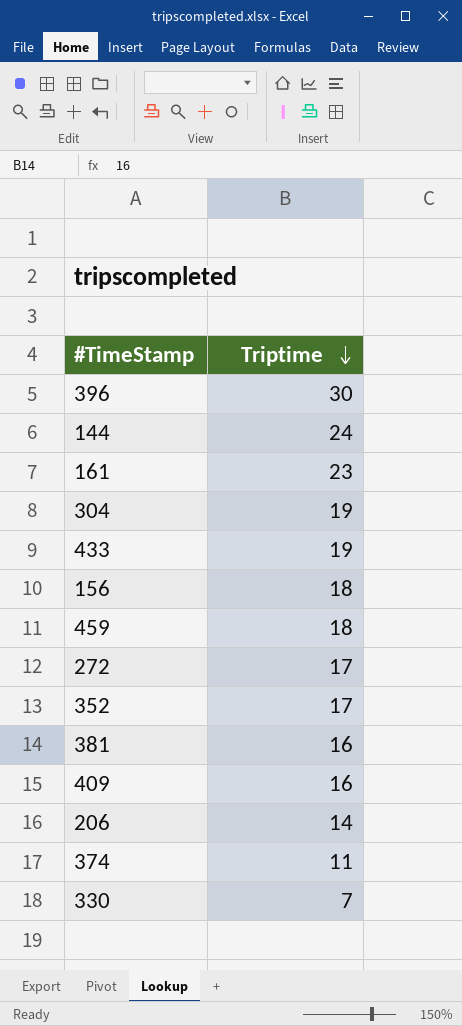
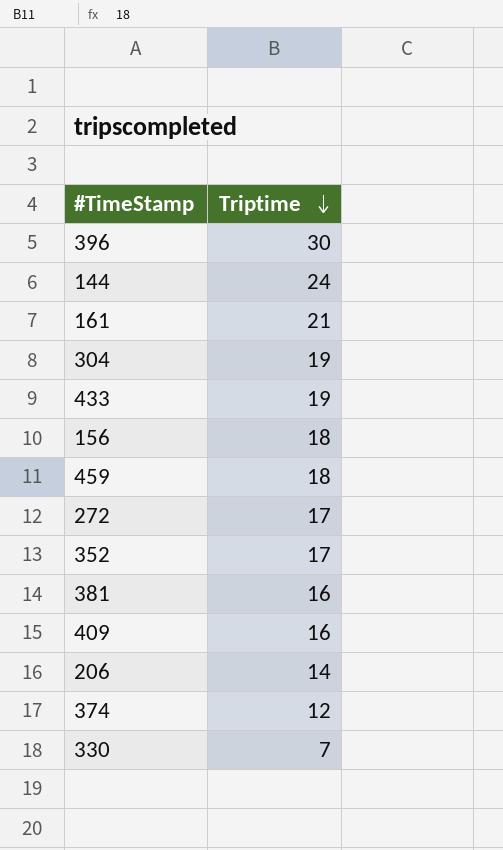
161 | Triptime: 23 -> 21
374 | Triptime: 11 -> 12

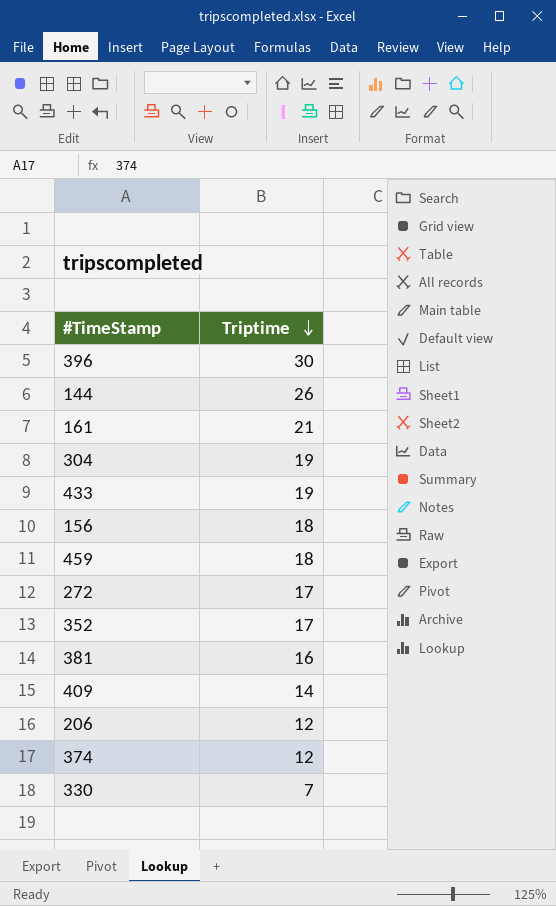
144 | Triptime: 24 -> 26
409 | Triptime: 16 -> 14
206 | Triptime: 14 -> 12

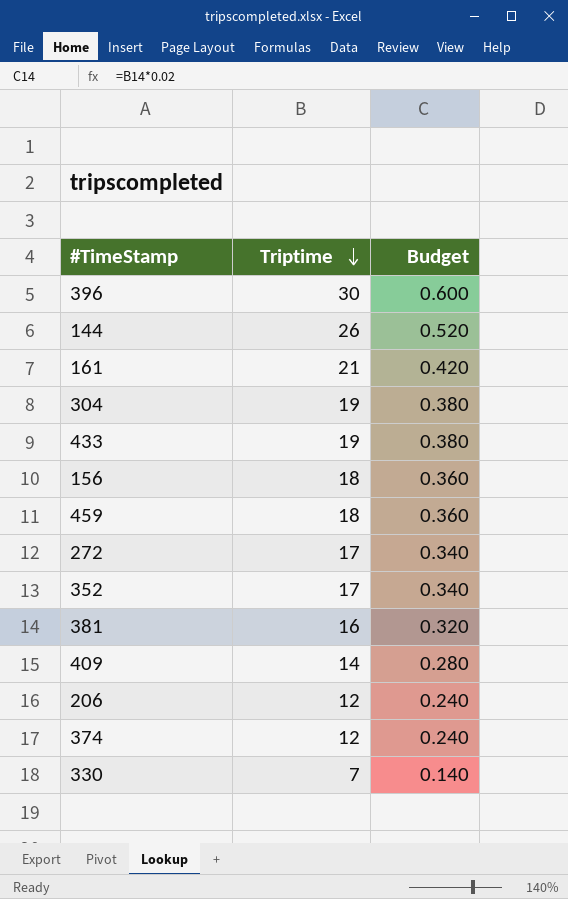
column Budget | formula: none -> [Triptime] * 0.02

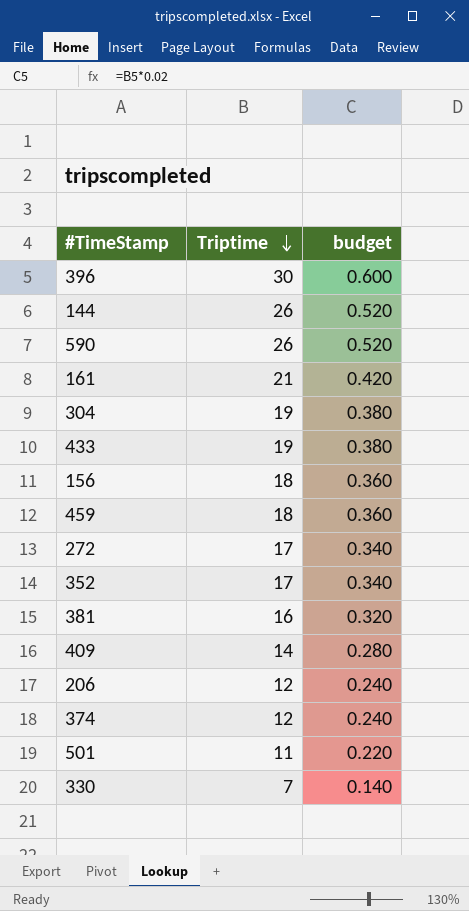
column name: Budget -> budget
row 590: none -> 26 | 0.520
row 501: none -> 11 | 0.220

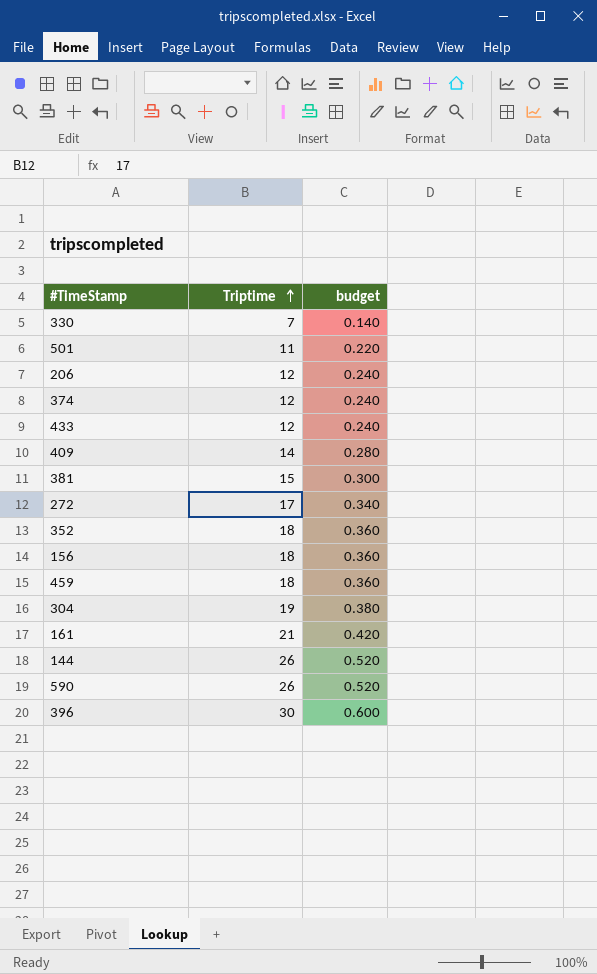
row order: Triptime descending -> Triptime ascending
433 | Triptime: 19 -> 12
433 | budget: 0.380 -> 0.240
381 | Triptime: 16 -> 15
381 | budget: 0.320 -> 0.300
352 | Triptime: 17 -> 18
352 | budget: 0.340 -> 0.360

